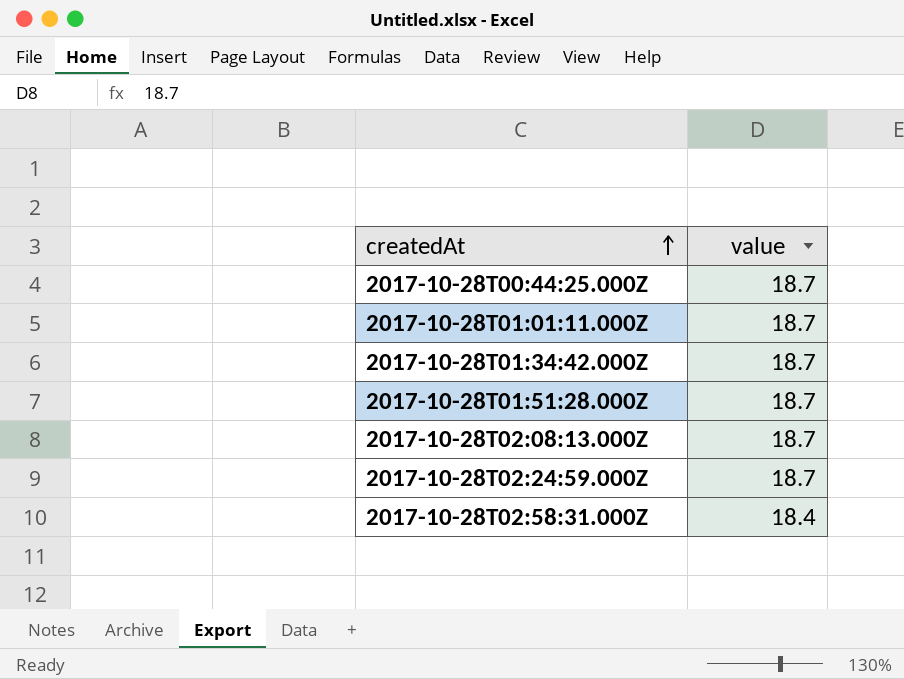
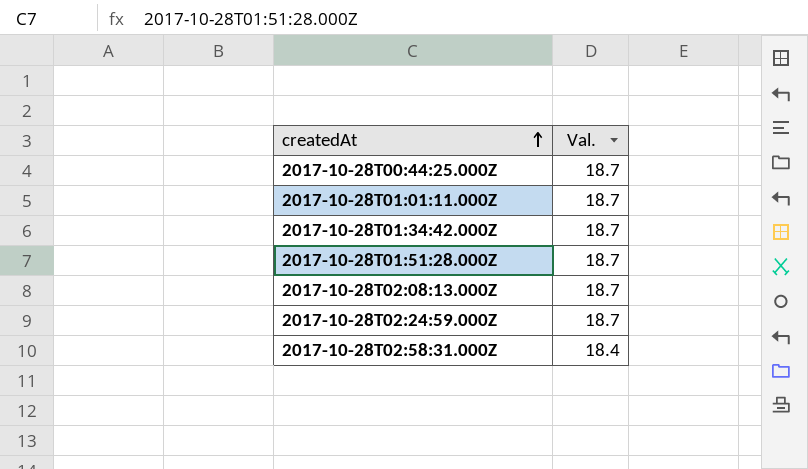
column name: value -> Val.

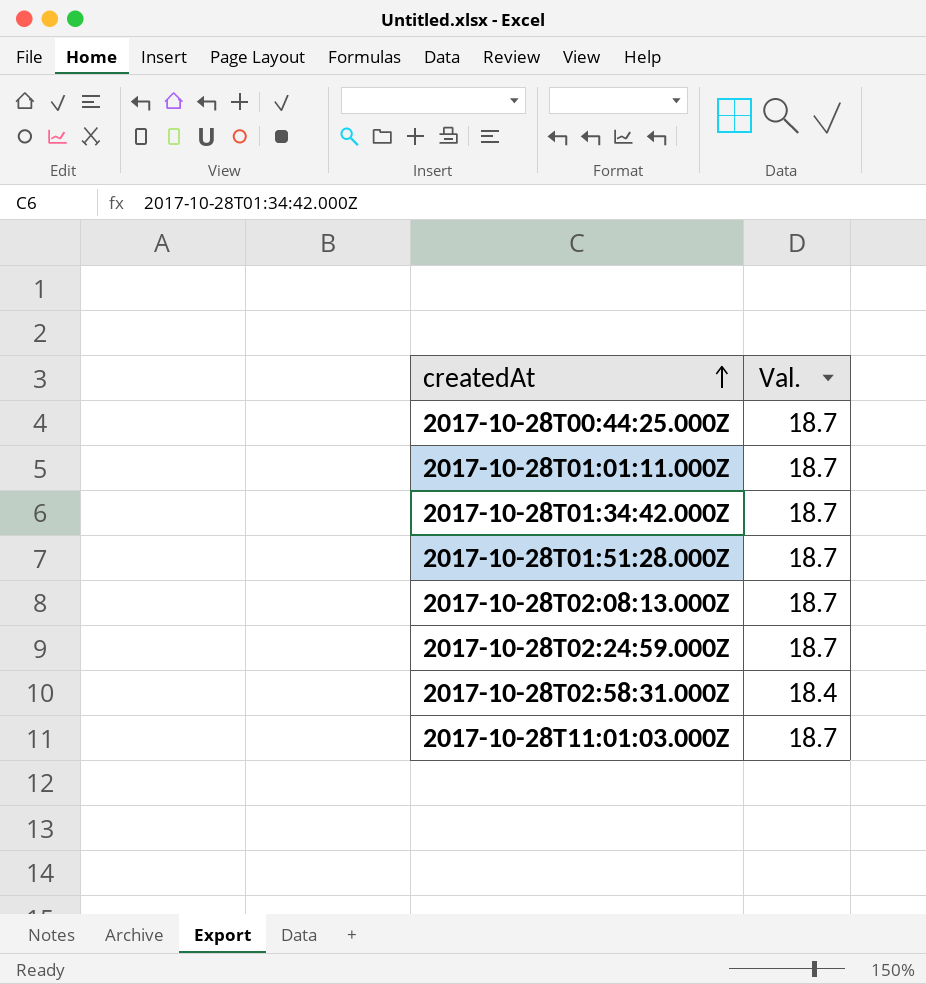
row 2017-10-28T11:01:03.000Z: none -> 18.7

